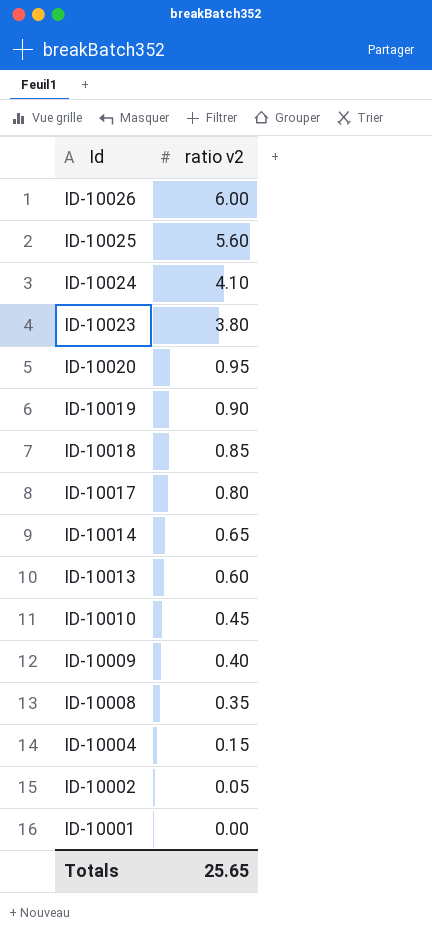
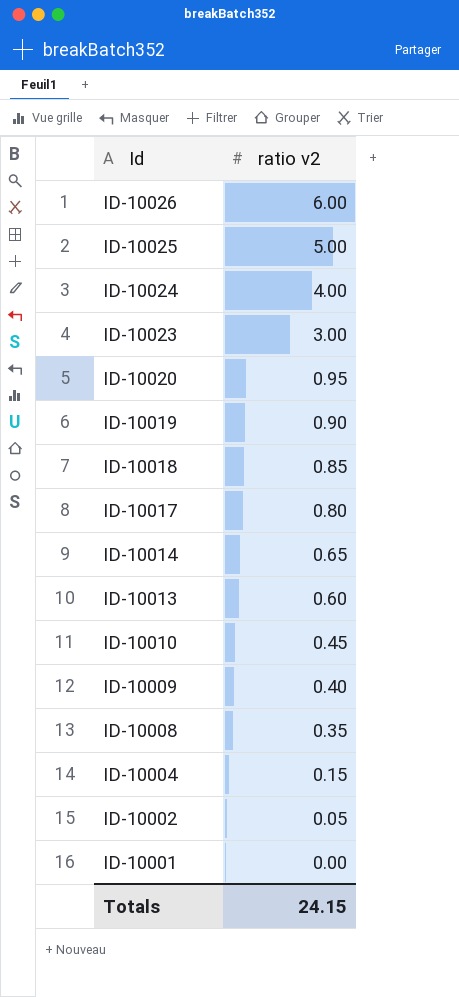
ID-10025 | ratio v2: 5.60 -> 5.00
ID-10024 | ratio v2: 4.10 -> 4.00
ID-10023 | ratio v2: 3.80 -> 3.00
Totals | ratio v2: 25.65 -> 24.15

